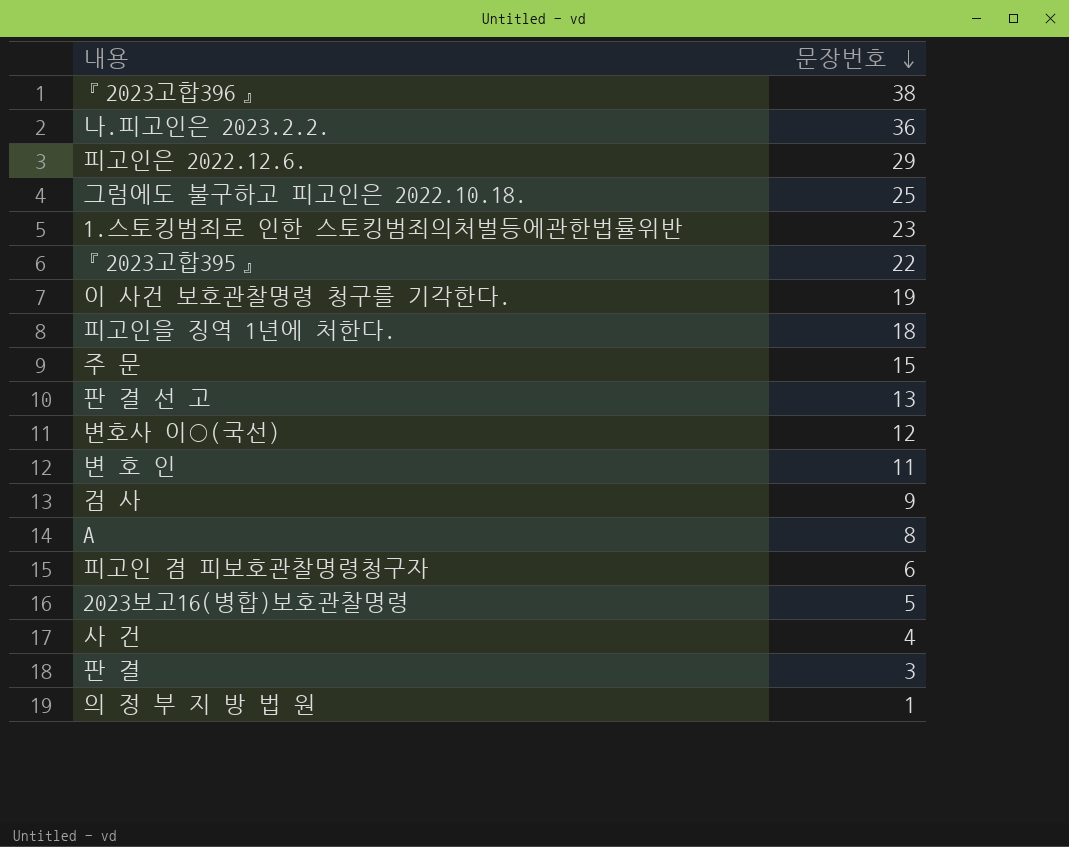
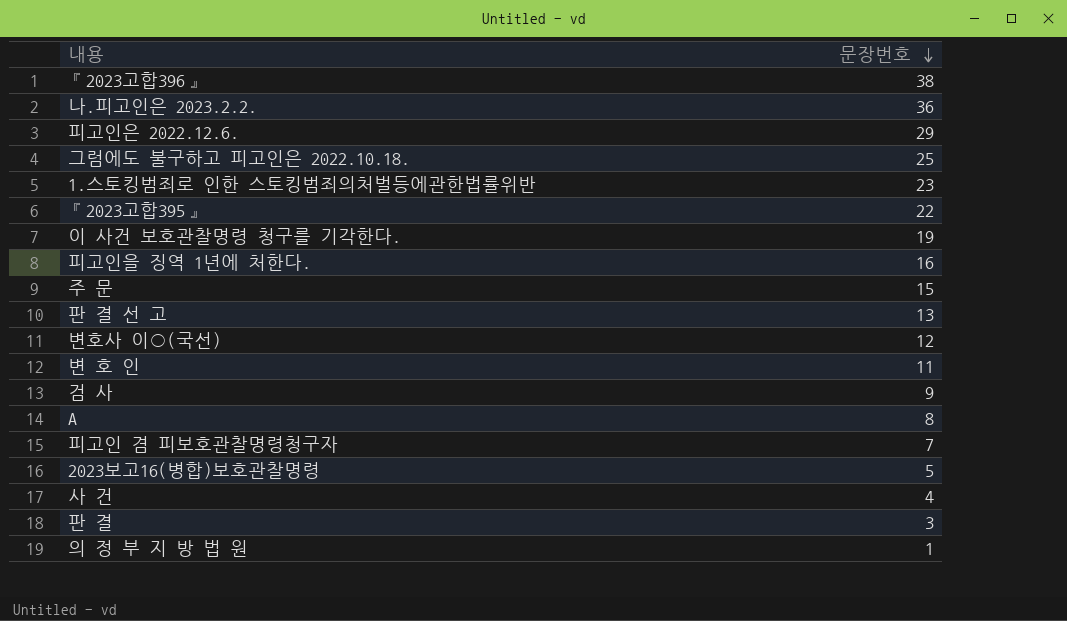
피고인을 징역 1년에 처한다. | 문장번호: 18 -> 16
피고인 겸 피보호관찰명령청구자 | 문장번호: 6 -> 7

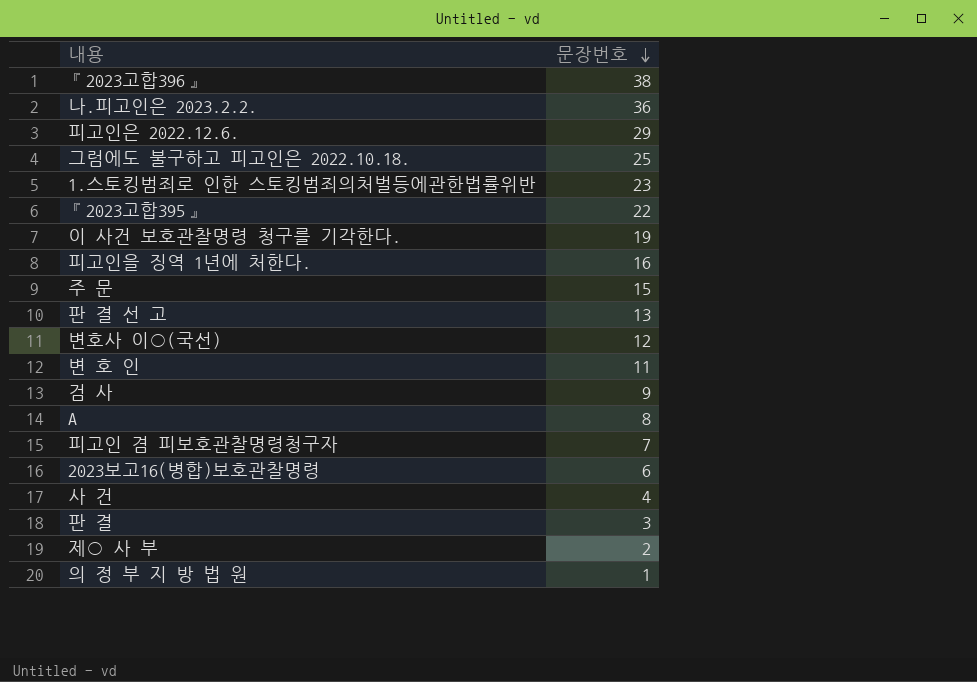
2023보고16(병합)보호관찰명령 | 문장번호: 5 -> 6
row 제○ 사 부: none -> 2

